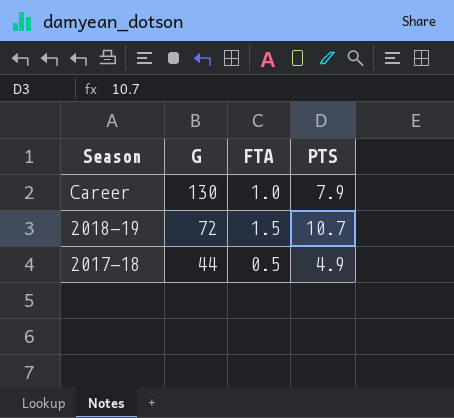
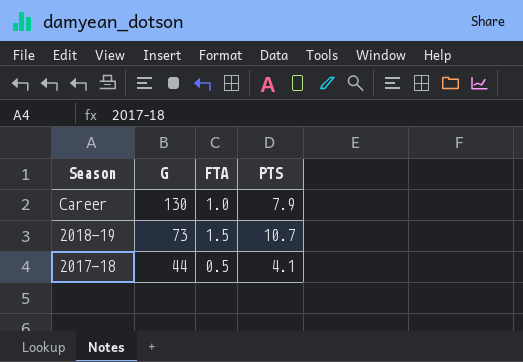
2018-19 | G: 72 -> 73
2017-18 | PTS: 4.9 -> 4.1

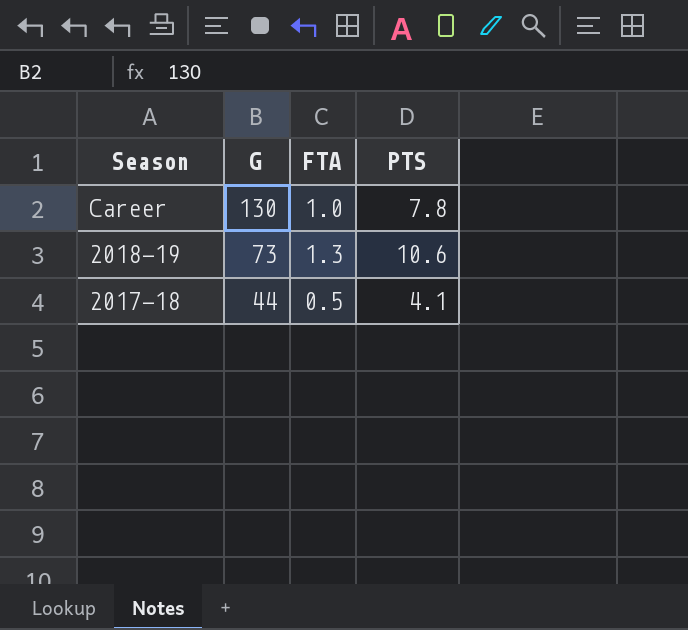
Career | PTS: 7.9 -> 7.8
2018-19 | FTA: 1.5 -> 1.3
2018-19 | PTS: 10.7 -> 10.6

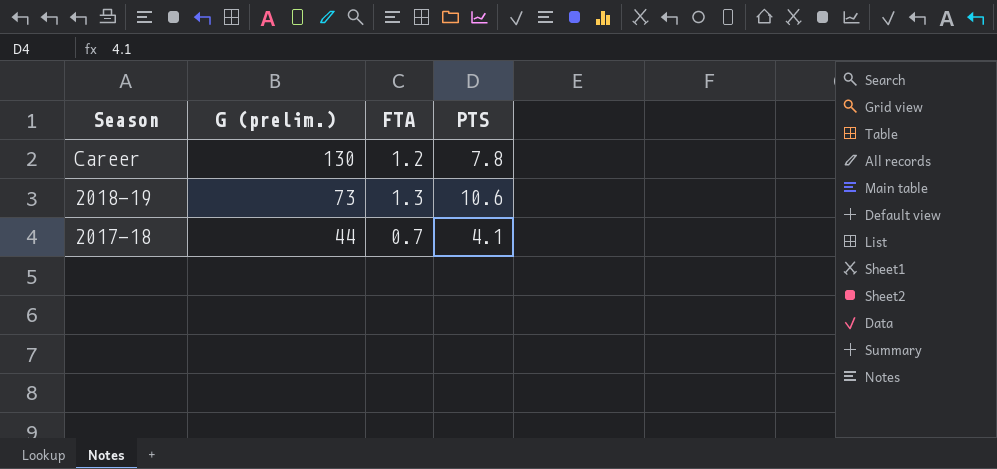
column name: G -> G (prelim.)
Career | FTA: 1.0 -> 1.2
2017-18 | FTA: 0.5 -> 0.7

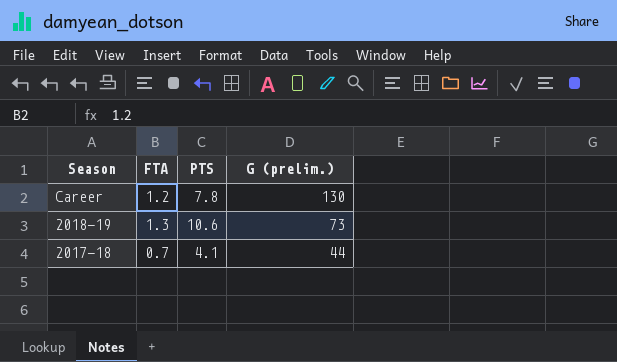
column G (prelim.) | position: 2 -> 4

